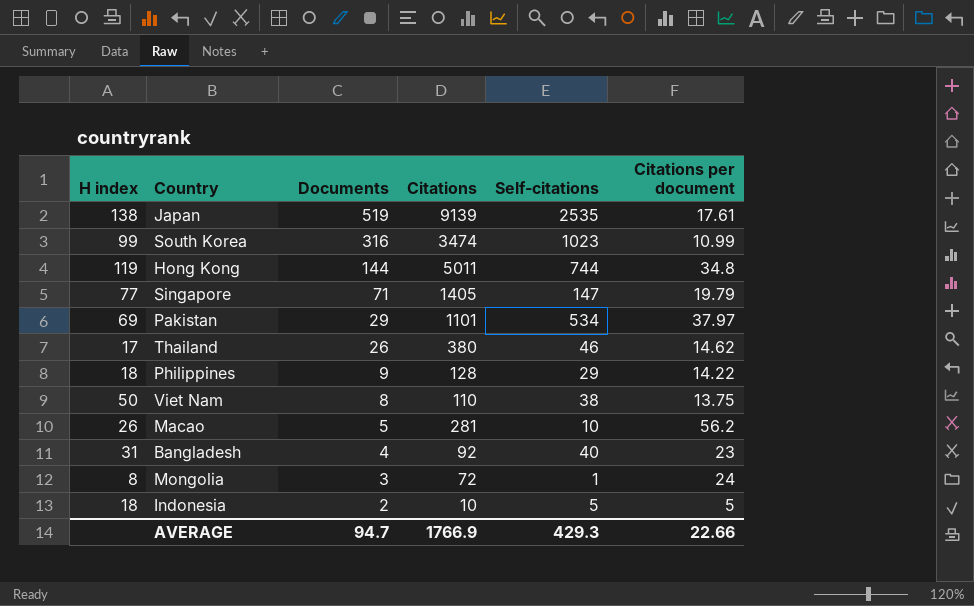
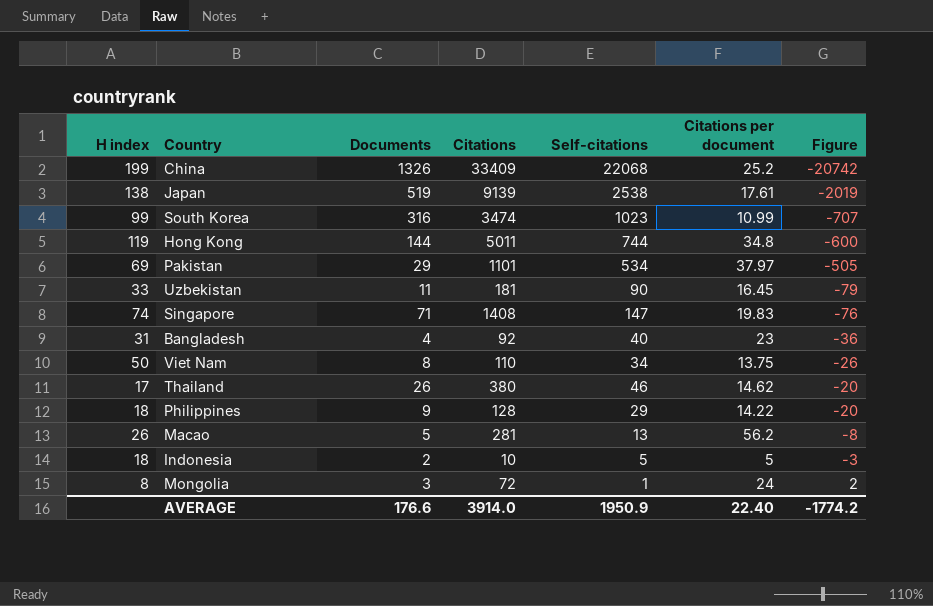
row order: Documents descending -> Figure ascending
column Figure | formula: none -> [Documents] - [Self-citations]
row China: none -> 199 | 1326 | 33409 | 22068 | 25.2 | -20742
Japan | Self-citations: 2535 -> 2538
row Uzbekistan: none -> 33 | 11 | 181 | 90 | 16.45 | -79
Singapore | H index: 77 -> 74
Singapore | Citations: 1405 -> 1408
Singapore | Citations per document: 19.79 -> 19.83
Viet Nam | Self-citations: 38 -> 34
Macao | Self-citations: 10 -> 13
AVERAGE | Documents: 94.7 -> 176.6
AVERAGE | Citations: 1766.9 -> 3914.0
AVERAGE | Self-citations: 429.3 -> 1950.9
AVERAGE | Citations per document: 22.66 -> 22.40

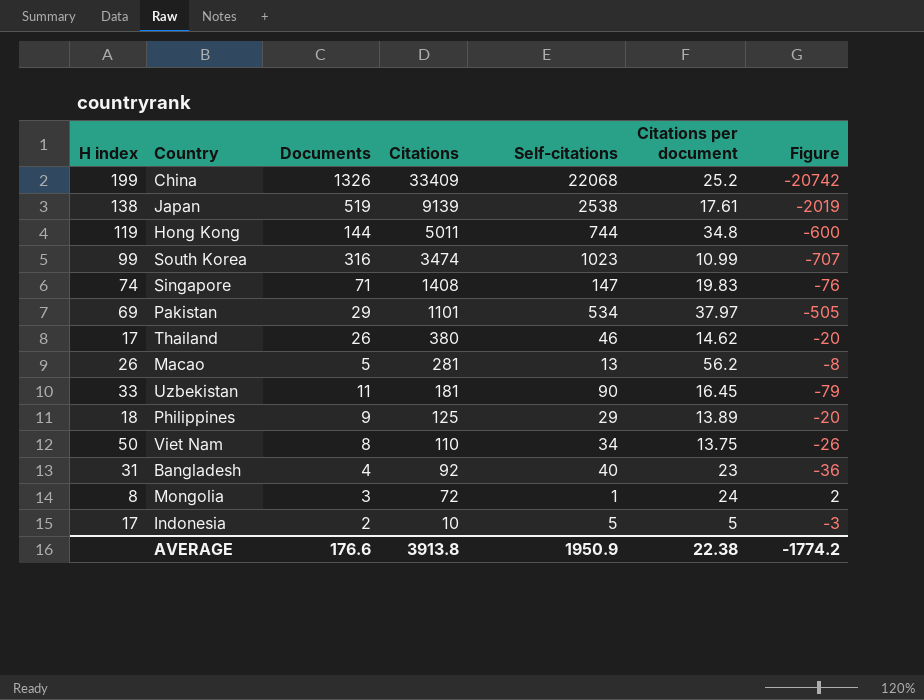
row order: Figure ascending -> Citations descending
Philippines | Citations: 128 -> 125
Philippines | Citations per document: 14.22 -> 13.89
Indonesia | H index: 18 -> 17
AVERAGE | Citations: 3914.0 -> 3913.8
AVERAGE | Citations per document: 22.40 -> 22.38

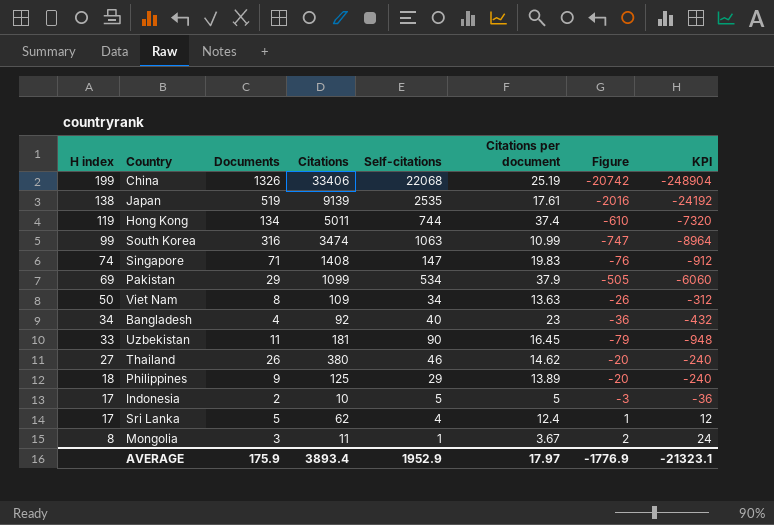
row order: Citations descending -> H index descending
column KPI | formula: none -> [Figure] * 12
row Macao: 26 | 5 | 281 | 13 | 56.2 | -8 -> none
China | Citations: 33409 -> 33406
China | Citations per document: 25.2 -> 25.19
Japan | Self-citations: 2538 -> 2535
Japan | Figure: -2019 -> -2016
Hong Kong | Documents: 144 -> 134
Hong Kong | Citations per document: 34.8 -> 37.4
Hong Kong | Figure: -600 -> -610
South Korea | Self-citations: 1023 -> 1063
South Korea | Figure: -707 -> -747
Pakistan | Citations: 1101 -> 1099
Pakistan | Citations per document: 37.97 -> 37.9
Viet Nam | Citations: 110 -> 109
Viet Nam | Citations per document: 13.75 -> 13.63
Bangladesh | H index: 31 -> 34
Thailand | H index: 17 -> 27
row Sri Lanka: none -> 17 | 5 | 62 | 4 | 12.4 | 1 | 12
Mongolia | Citations: 72 -> 11
Mongolia | Citations per document: 24 -> 3.67
AVERAGE | Documents: 176.6 -> 175.9
AVERAGE | Citations: 3913.8 -> 3893.4
AVERAGE | Self-citations: 1950.9 -> 1952.9
AVERAGE | Citations per document: 22.38 -> 17.97
AVERAGE | Figure: -1774.2 -> -1776.9

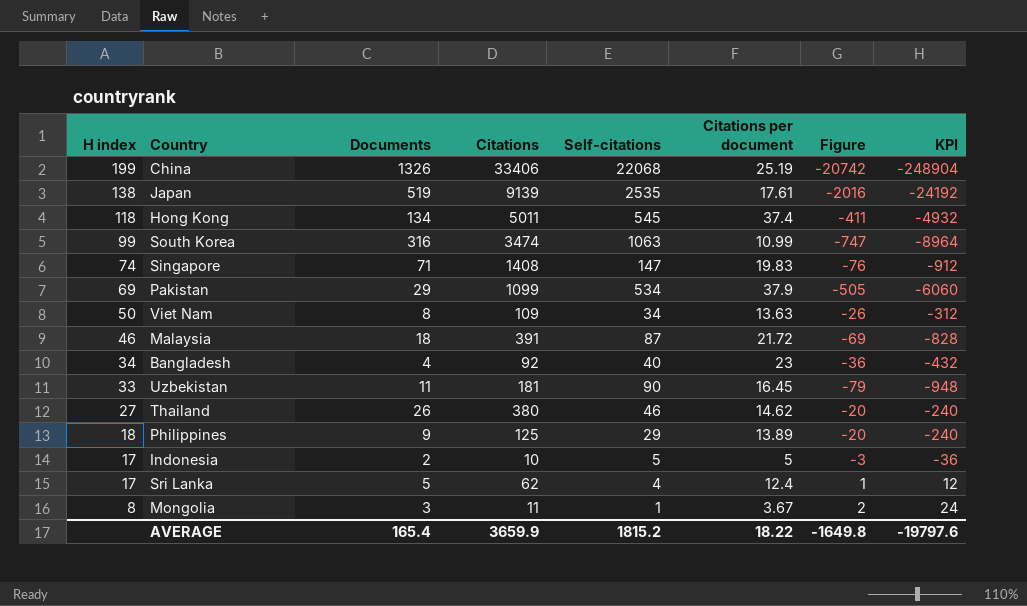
Hong Kong | H index: 119 -> 118
Hong Kong | Self-citations: 744 -> 545
Hong Kong | Figure: -610 -> -411
Hong Kong | KPI: -7320 -> -4932
row Malaysia: none -> 46 | 18 | 391 | 87 | 21.72 | -69 | -828
AVERAGE | Documents: 175.9 -> 165.4
AVERAGE | Citations: 3893.4 -> 3659.9
AVERAGE | Self-citations: 1952.9 -> 1815.2
AVERAGE | Citations per document: 17.97 -> 18.22
AVERAGE | Figure: -1776.9 -> -1649.8
AVERAGE | KPI: -21323.1 -> -19797.6

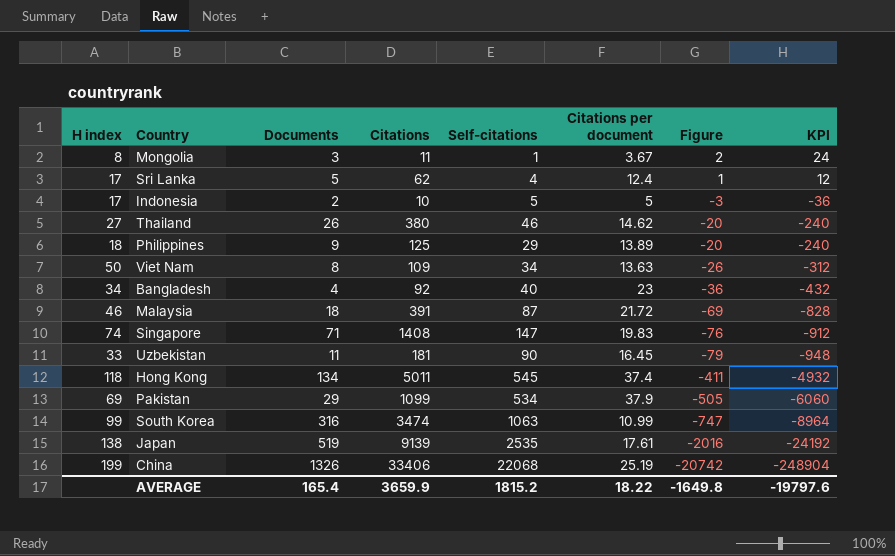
row order: H index descending -> Figure descending

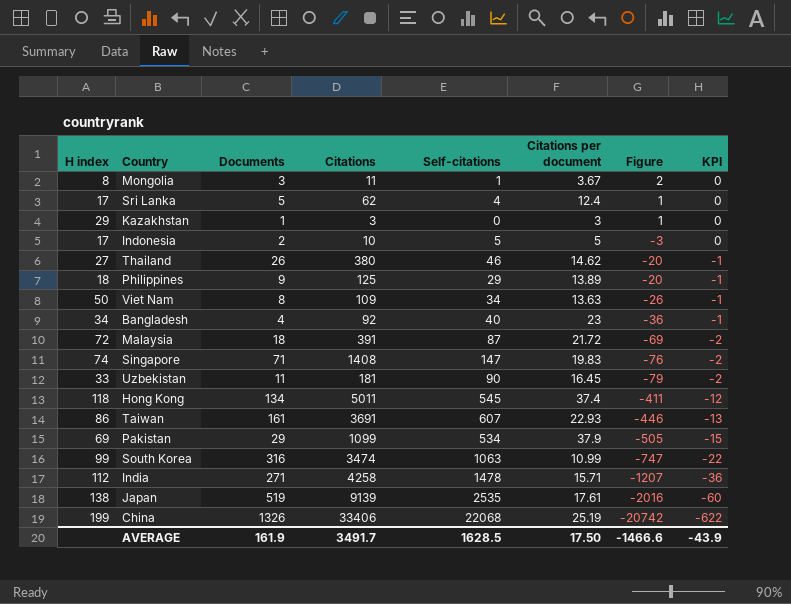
column KPI | formula: [Figure] * 12 -> [Figure] * 0.03
row Kazakhstan: none -> 29 | 1 | 3 | 0 | 3 | 1 | 0
Malaysia | H index: 46 -> 72
row Taiwan: none -> 86 | 161 | 3691 | 607 | 22.93 | -446 | -13
row India: none -> 112 | 271 | 4258 | 1478 | 15.71 | -1207 | -36
AVERAGE | Documents: 165.4 -> 161.9
AVERAGE | Citations: 3659.9 -> 3491.7
AVERAGE | Self-citations: 1815.2 -> 1628.5
AVERAGE | Citations per document: 18.22 -> 17.50
AVERAGE | Figure: -1649.8 -> -1466.6
AVERAGE | KPI: -19797.6 -> -43.9

